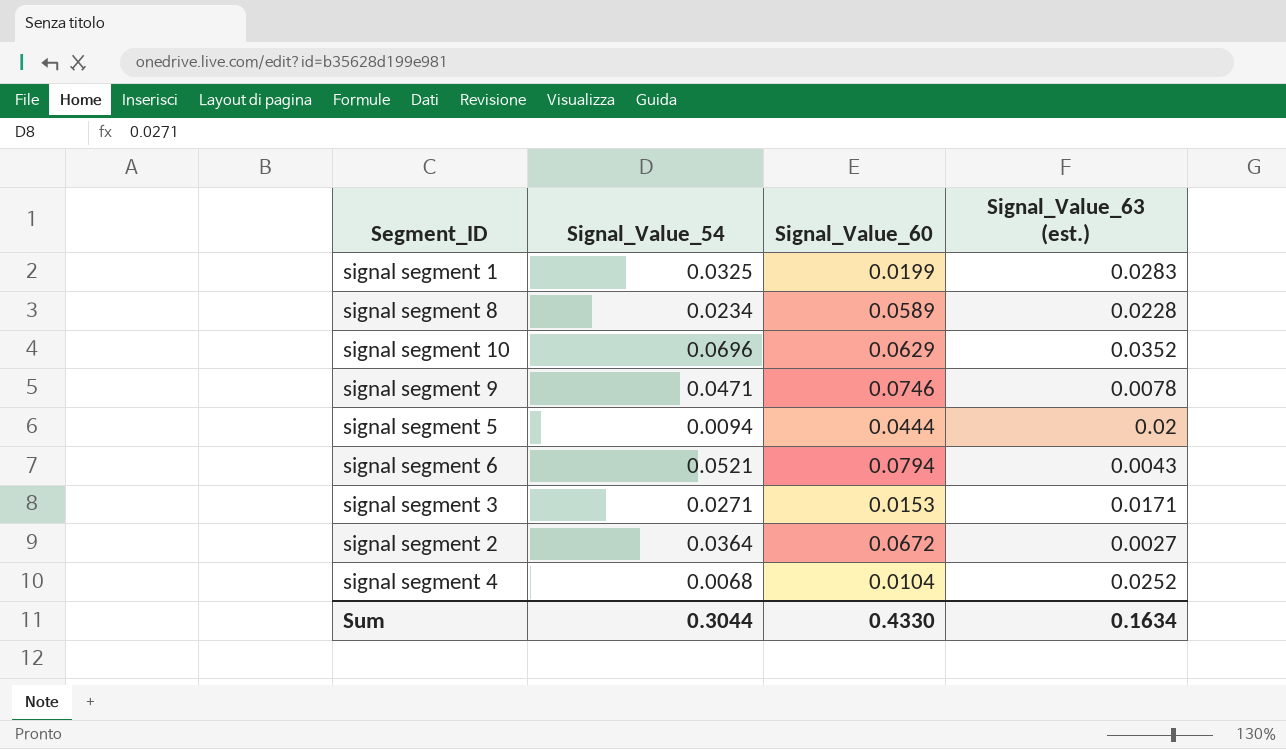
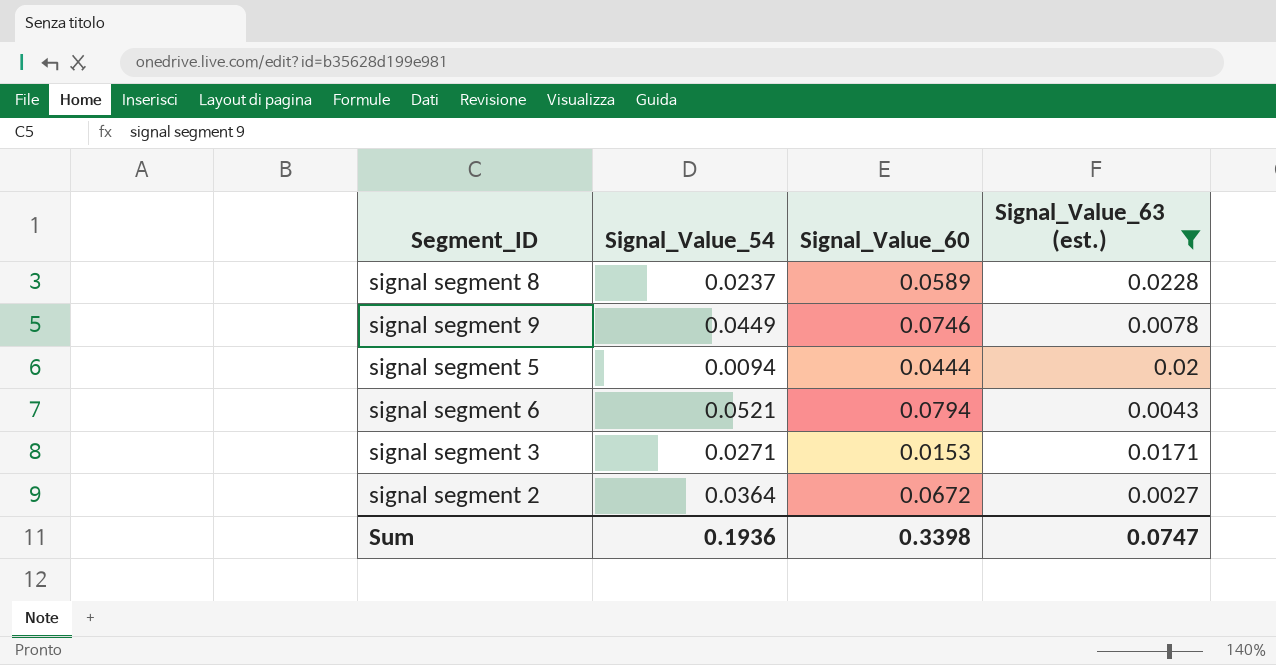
filter: none -> Signal_Value_63 (est.) <= 0.0228
signal segment 8 | Signal_Value_54: 0.0234 -> 0.0237
signal segment 9 | Signal_Value_54: 0.0471 -> 0.0449
Sum | Signal_Value_54: 0.3044 -> 0.1936
Sum | Signal_Value_60: 0.4330 -> 0.3398
Sum | Signal_Value_63 (est.): 0.1634 -> 0.0747

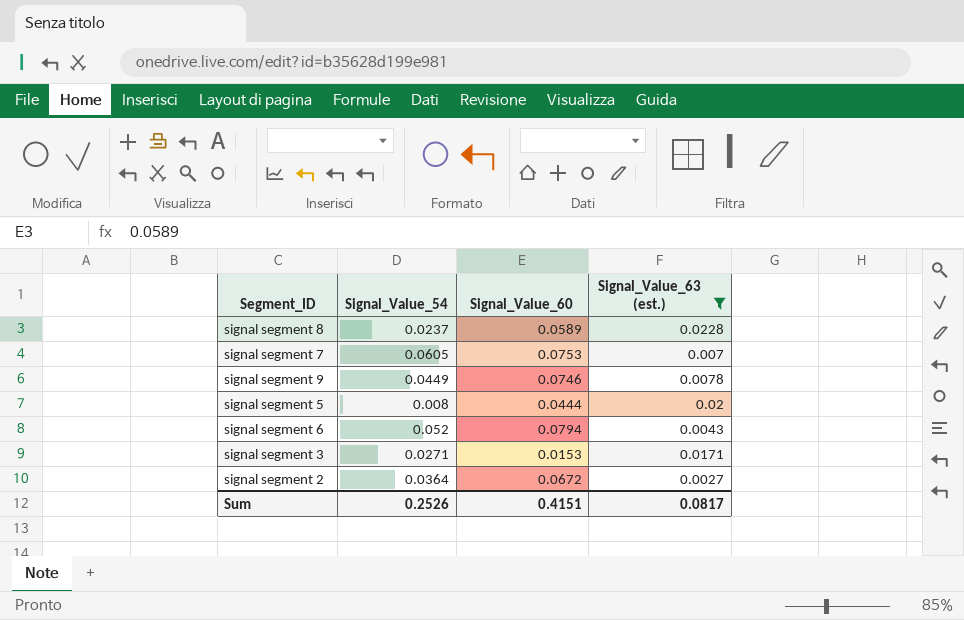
row signal segment 7: none -> 0.0605 | 0.0753 | 0.007
signal segment 5 | Signal_Value_54: 0.0094 -> 0.008
signal segment 6 | Signal_Value_54: 0.0521 -> 0.052
Sum | Signal_Value_54: 0.1936 -> 0.2526
Sum | Signal_Value_60: 0.3398 -> 0.4151
Sum | Signal_Value_63 (est.): 0.0747 -> 0.0817

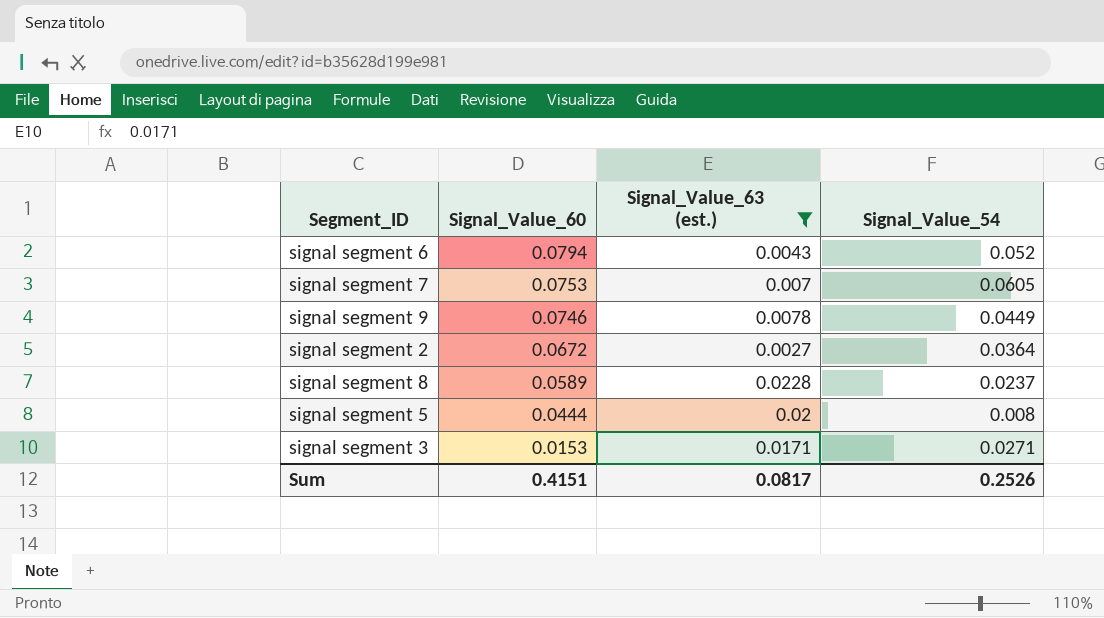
row order: none -> Signal_Value_60 descending
column Signal_Value_54 | position: 2 -> 4

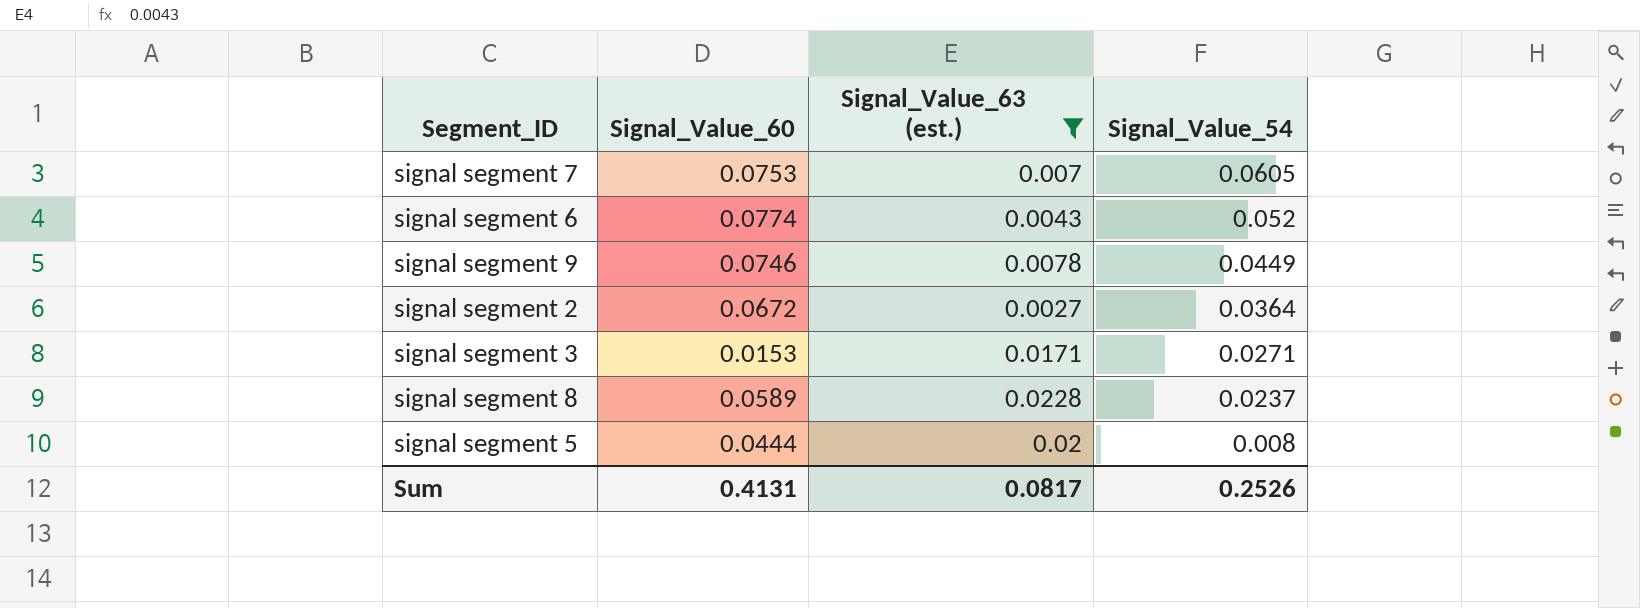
row order: Signal_Value_60 descending -> Signal_Value_54 descending
signal segment 6 | Signal_Value_60: 0.0794 -> 0.0774
Sum | Signal_Value_60: 0.4151 -> 0.4131

